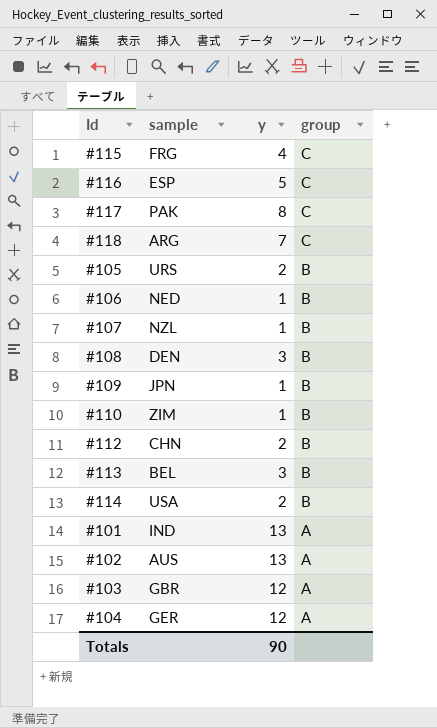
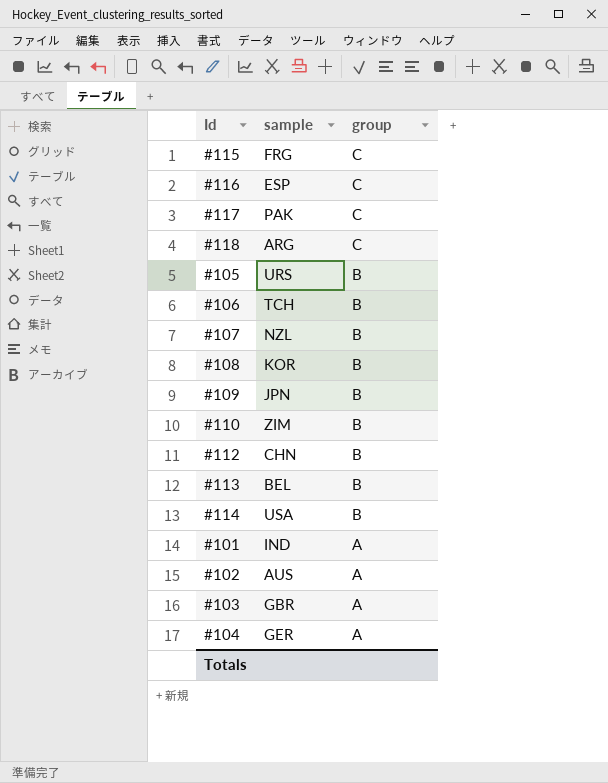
column y | position: 3 -> none
#106 | sample: NED -> TCH
#108 | sample: DEN -> KOR

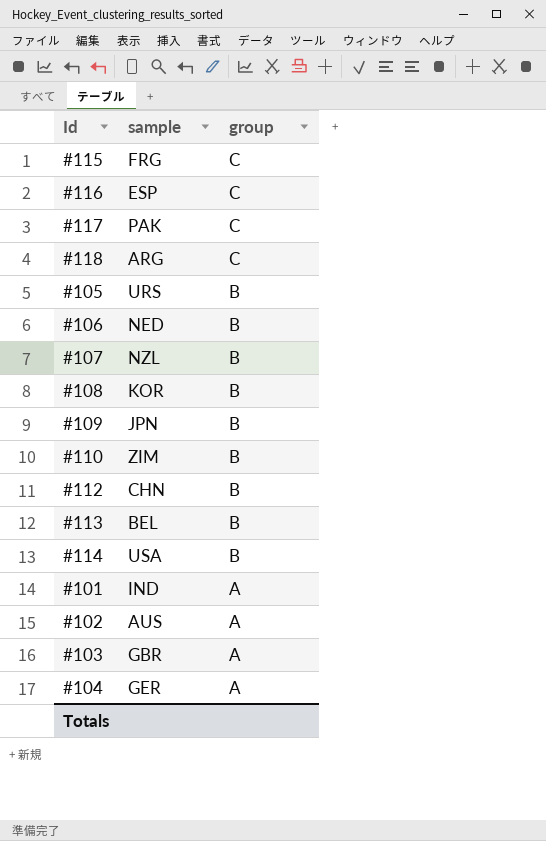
#106 | sample: TCH -> NED

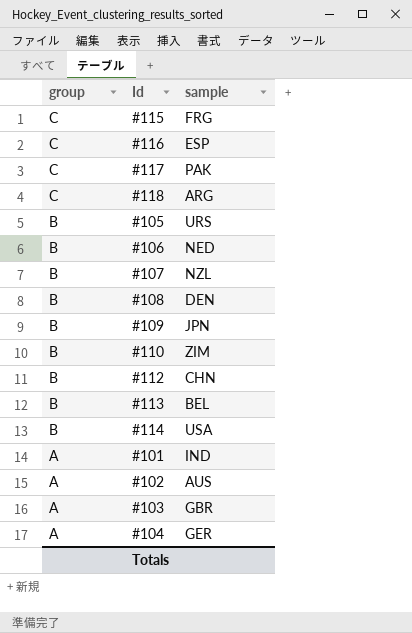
column group | position: 3 -> 1
#108 | sample: KOR -> DEN

